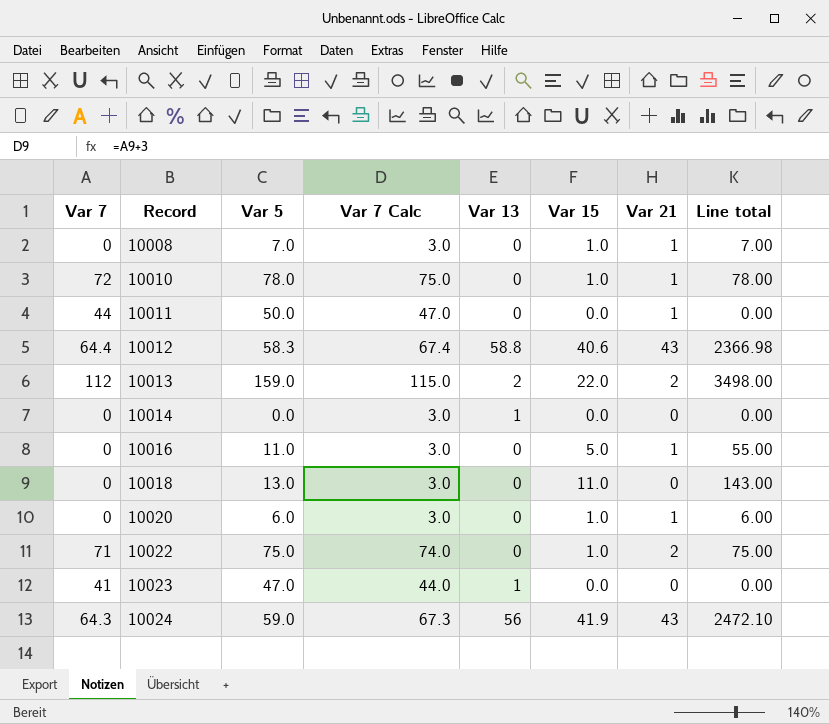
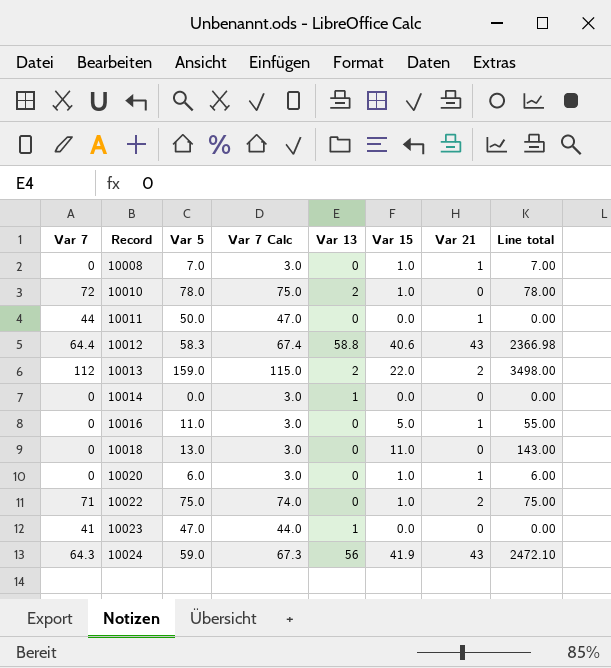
10010 | Var 13: 0 -> 2
10010 | Var 21: 1 -> 0

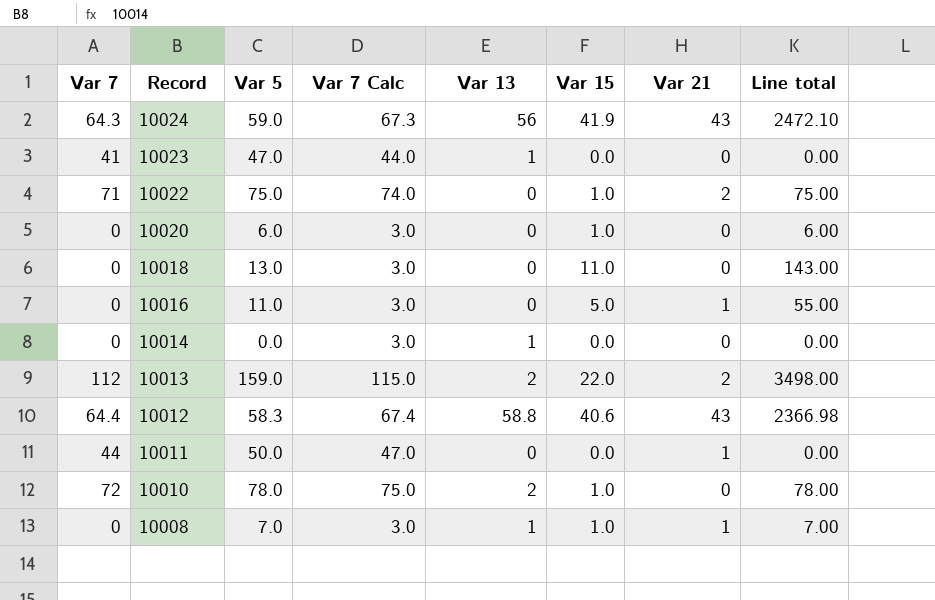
row order: Record ascending -> Record descending
10020 | Var 21: 1 -> 0
10008 | Var 13: 0 -> 1

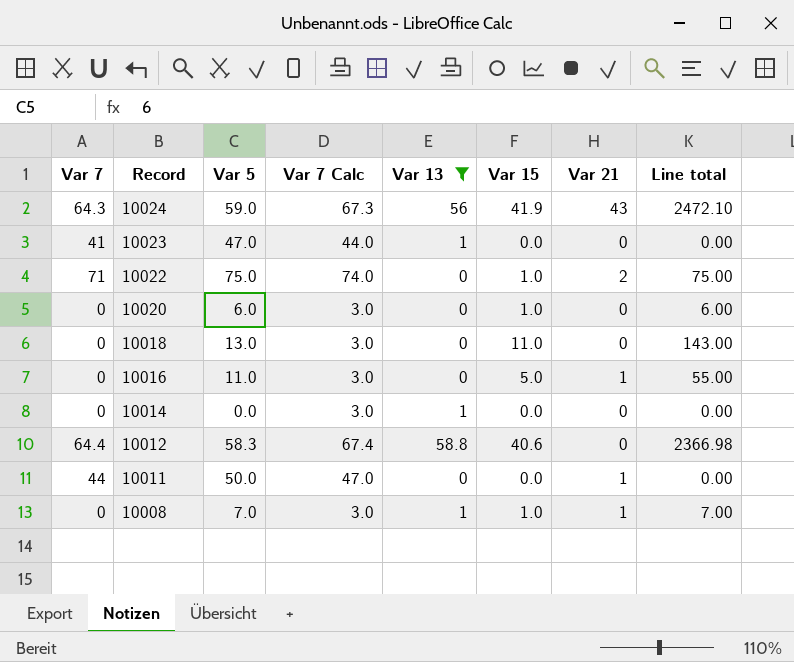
filter: none -> Var 13 != 2
10012 | Var 21: 43 -> 0

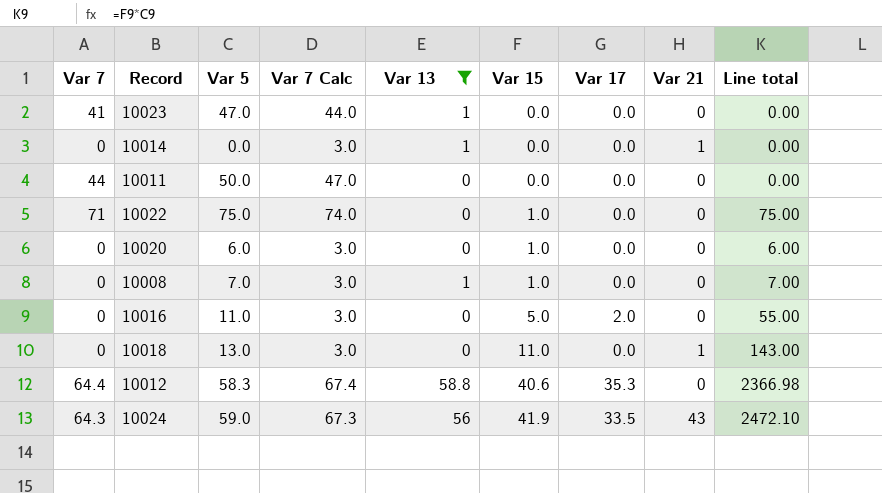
row order: Record descending -> Var 15 ascending
column Var 17 | position: none -> 7
10014 | Var 21: 0 -> 1
10011 | Var 21: 1 -> 0
10022 | Var 21: 2 -> 0
10008 | Var 21: 1 -> 0
10016 | Var 21: 1 -> 0
10018 | Var 21: 0 -> 1

